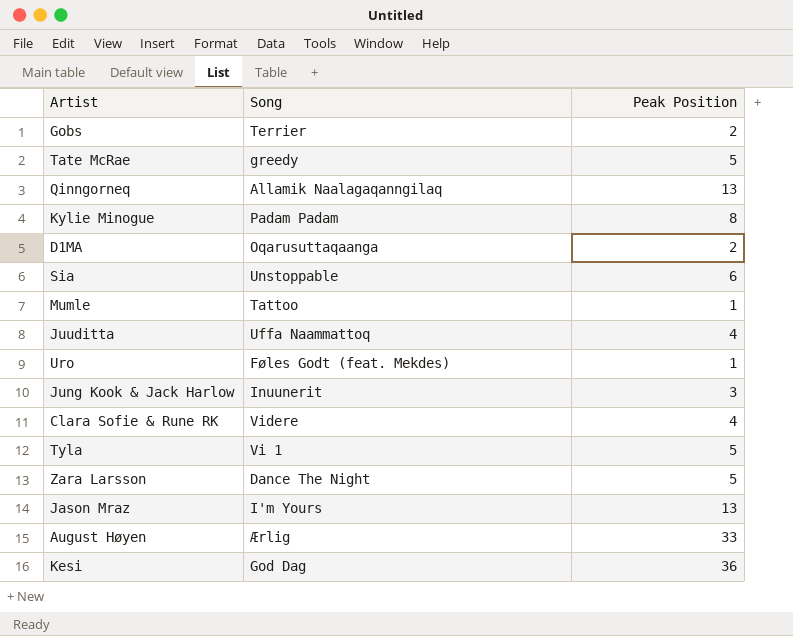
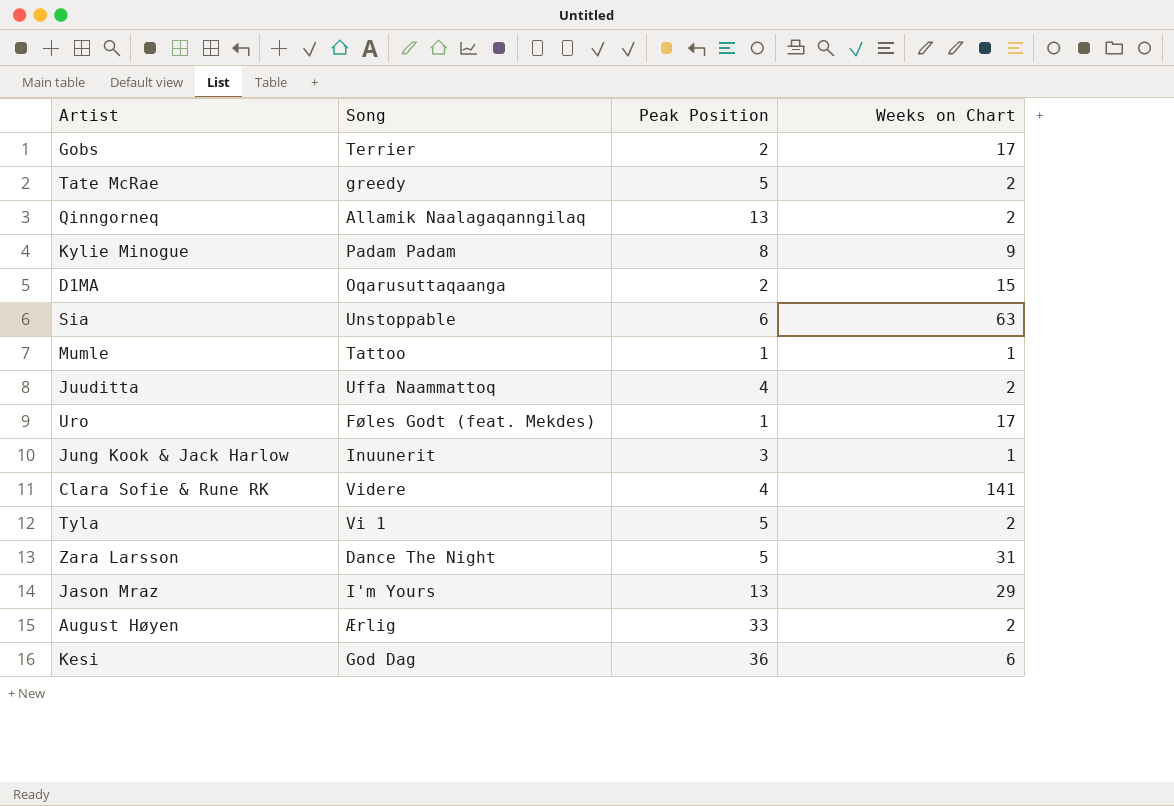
column Weeks on Chart | position: none -> 4

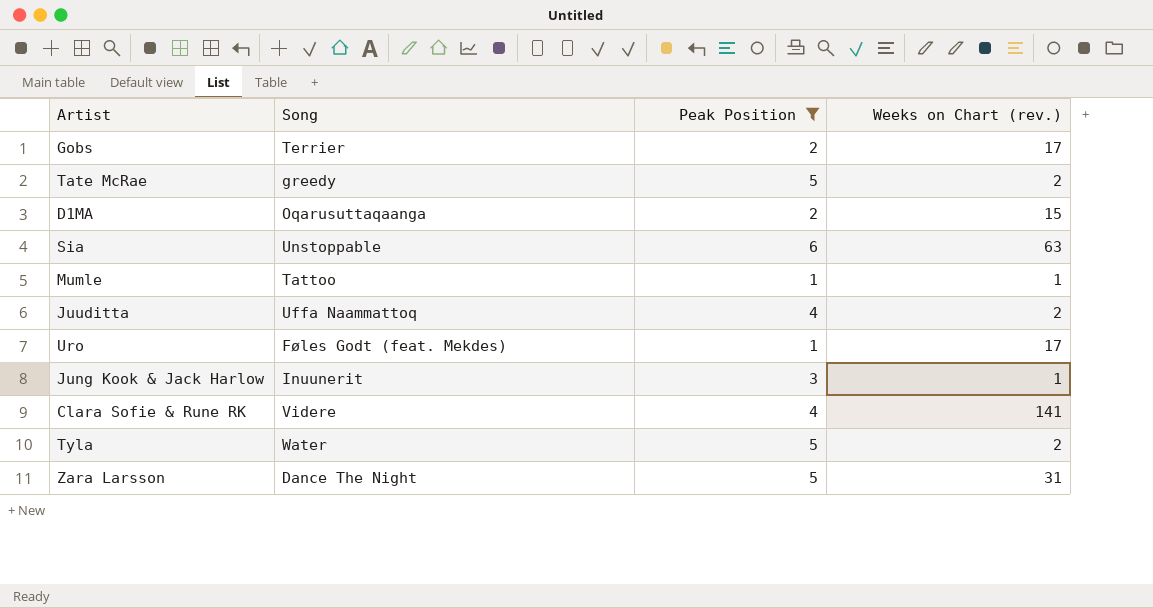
filter: none -> Peak Position <= 6
column name: Weeks on Chart -> Weeks on Chart (rev.)
Tyla | Song: Vi 1 -> Water

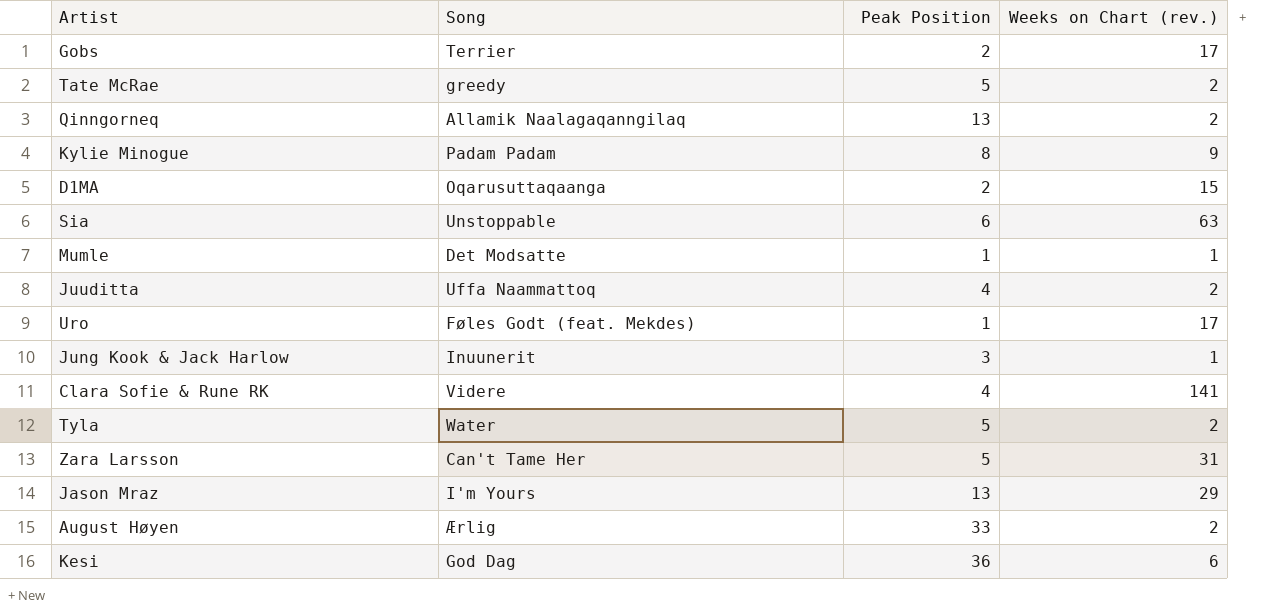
filter: Peak Position <= 6 -> none
Mumle | Song: Tattoo -> Det Modsatte
Zara Larsson | Song: Dance The Night -> Can't Tame Her

